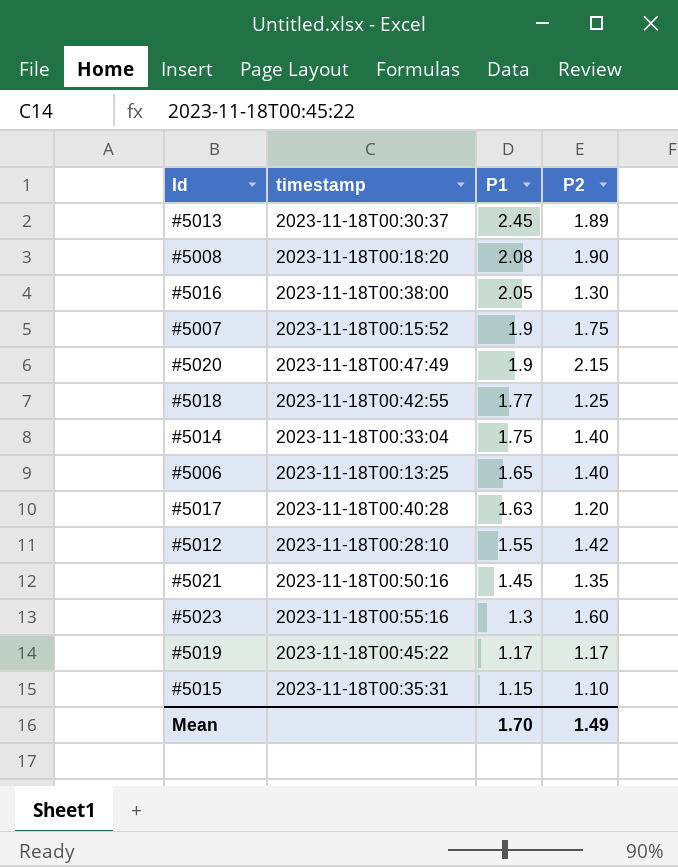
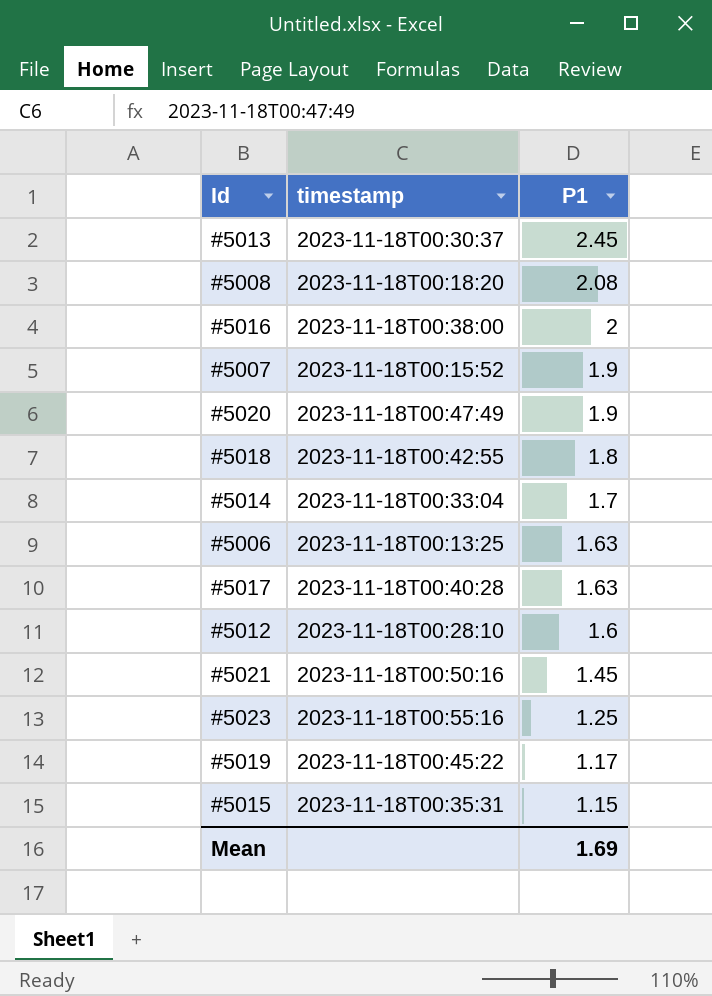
column P2 | position: 4 -> none
#5016 | P1: 2.05 -> 2
#5018 | P1: 1.77 -> 1.8
#5014 | P1: 1.75 -> 1.7
#5006 | P1: 1.65 -> 1.63
#5012 | P1: 1.55 -> 1.6
#5023 | P1: 1.3 -> 1.25
Mean | P1: 1.70 -> 1.69

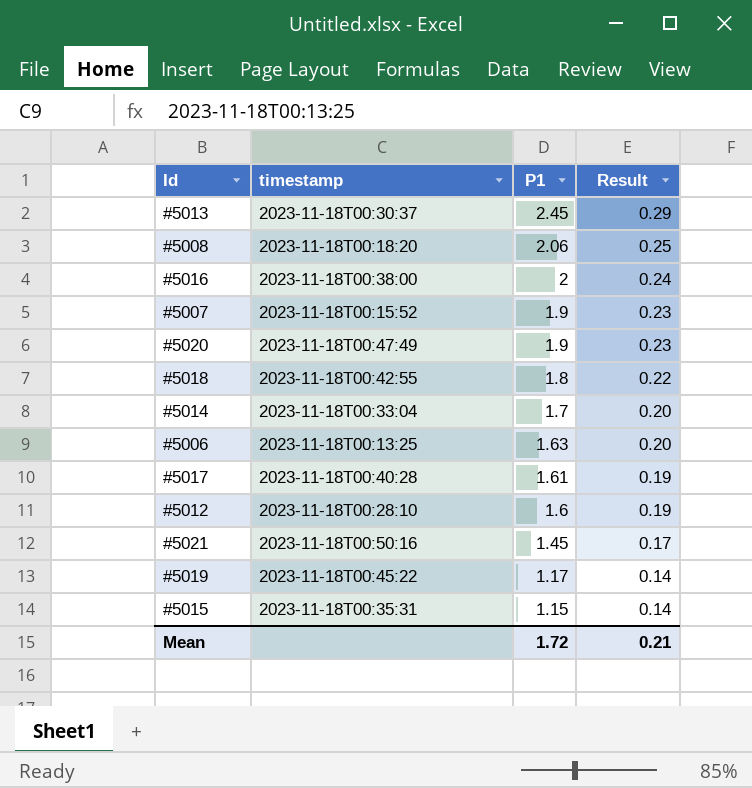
column Result | formula: none -> [P1] * 0.12
row #5023: 2023-11-18T00:55:16 | 1.25 -> none
#5008 | P1: 2.08 -> 2.06
#5017 | P1: 1.63 -> 1.61
Mean | P1: 1.69 -> 1.72

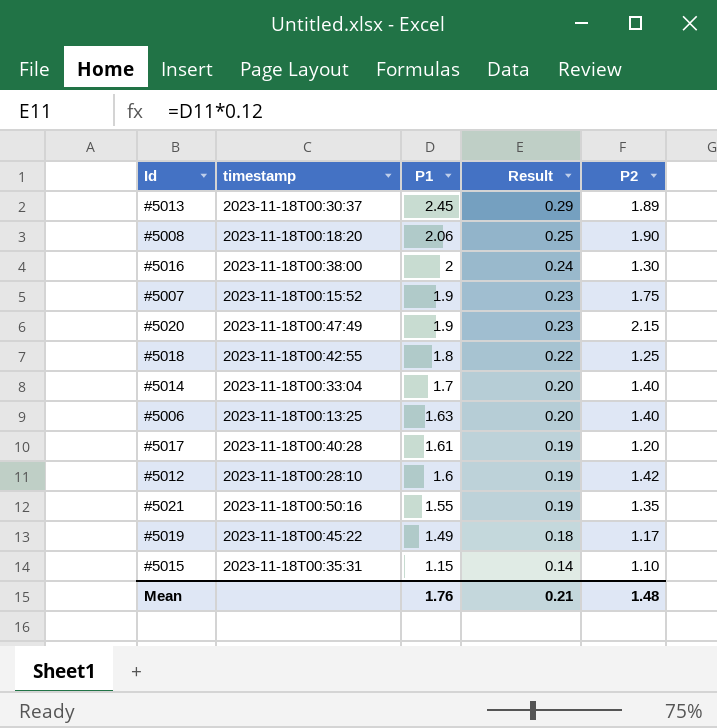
column P2 | position: none -> 5
#5021 | P1: 1.45 -> 1.55
#5021 | Result: 0.17 -> 0.19
#5019 | P1: 1.17 -> 1.49
#5019 | Result: 0.14 -> 0.18
Mean | P1: 1.72 -> 1.76

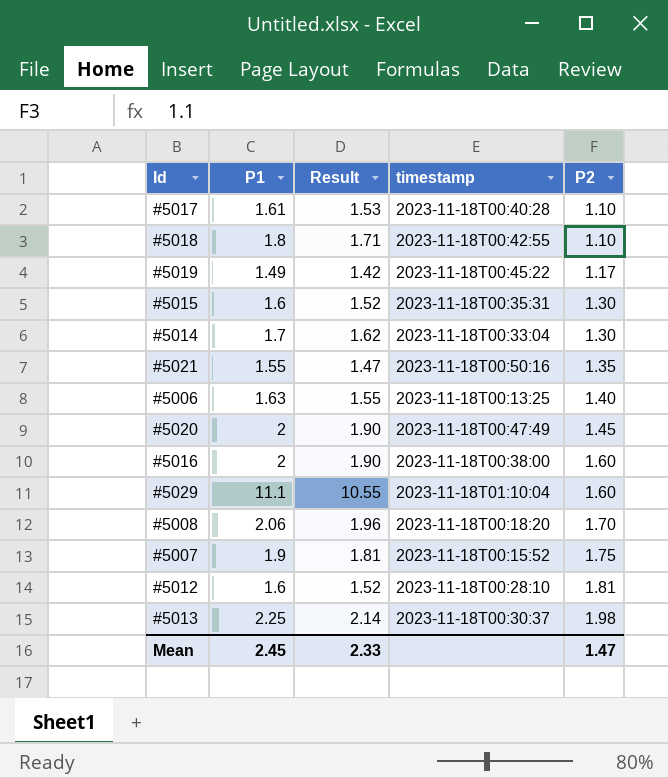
row order: P1 descending -> P2 ascending
column Result | formula: [P1] * 0.12 -> [P1] * 0.95
column timestamp | position: 2 -> 4
#5017 | P2: 1.20 -> 1.10
#5018 | P2: 1.25 -> 1.10
#5015 | P1: 1.15 -> 1.6
#5015 | P2: 1.10 -> 1.30
#5014 | P2: 1.40 -> 1.30
#5020 | P1: 1.9 -> 2
#5020 | P2: 2.15 -> 1.45
#5016 | P2: 1.30 -> 1.60
row #5029: none -> 11.1 | 10.55 | 2023-11-18T01:10:04 | 1.60
#5008 | P2: 1.90 -> 1.70
#5012 | P2: 1.42 -> 1.81
#5013 | P1: 2.45 -> 2.25
#5013 | P2: 1.89 -> 1.98
Mean | P1: 1.76 -> 2.45
Mean | Result: 0.21 -> 2.33
Mean | P2: 1.48 -> 1.47

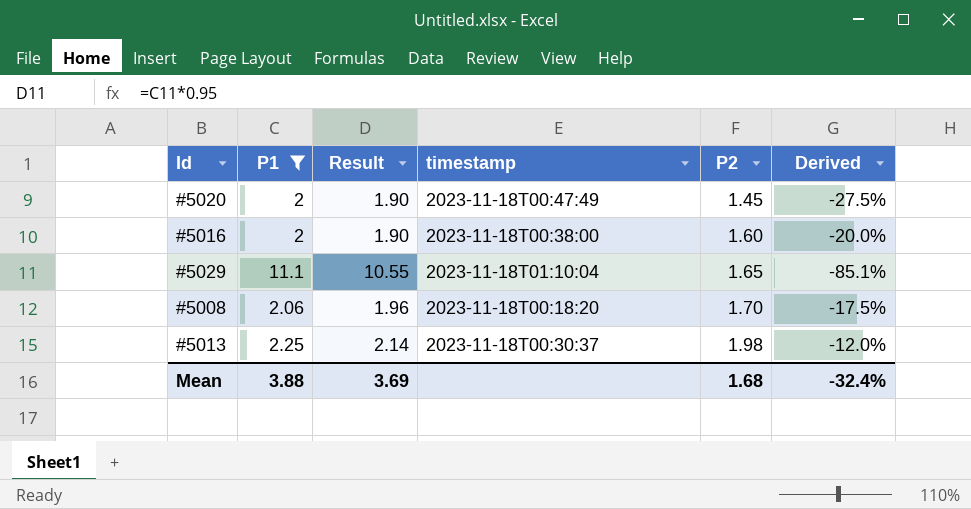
filter: none -> P1 >= 2
column Derived | formula: none -> ([P2] - [P1]) / [P1]
#5029 | P2: 1.60 -> 1.65
Mean | P1: 2.45 -> 3.88
Mean | Result: 2.33 -> 3.69
Mean | P2: 1.47 -> 1.68

